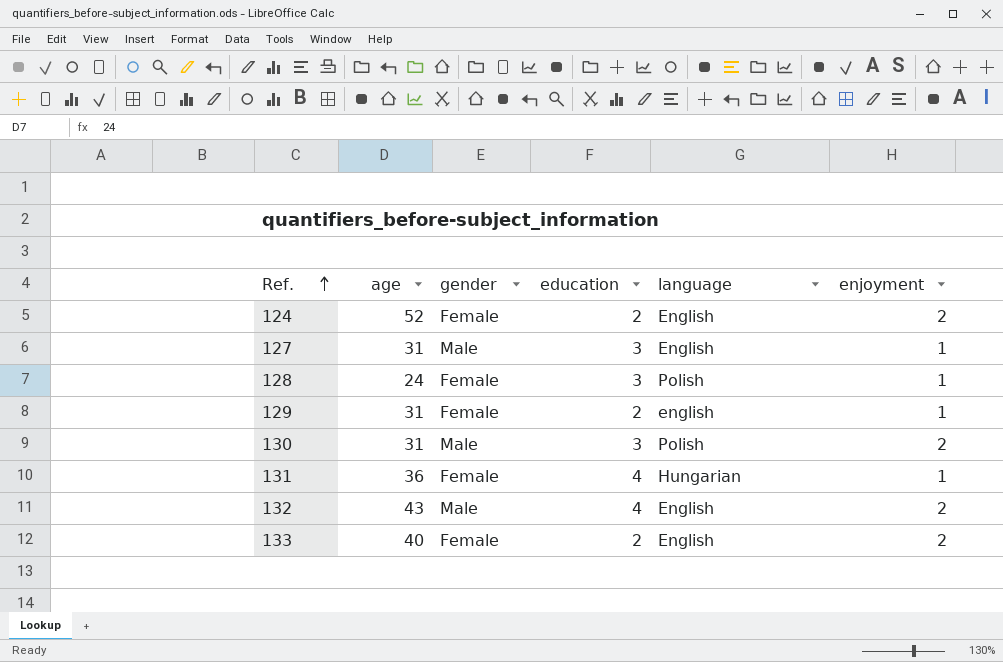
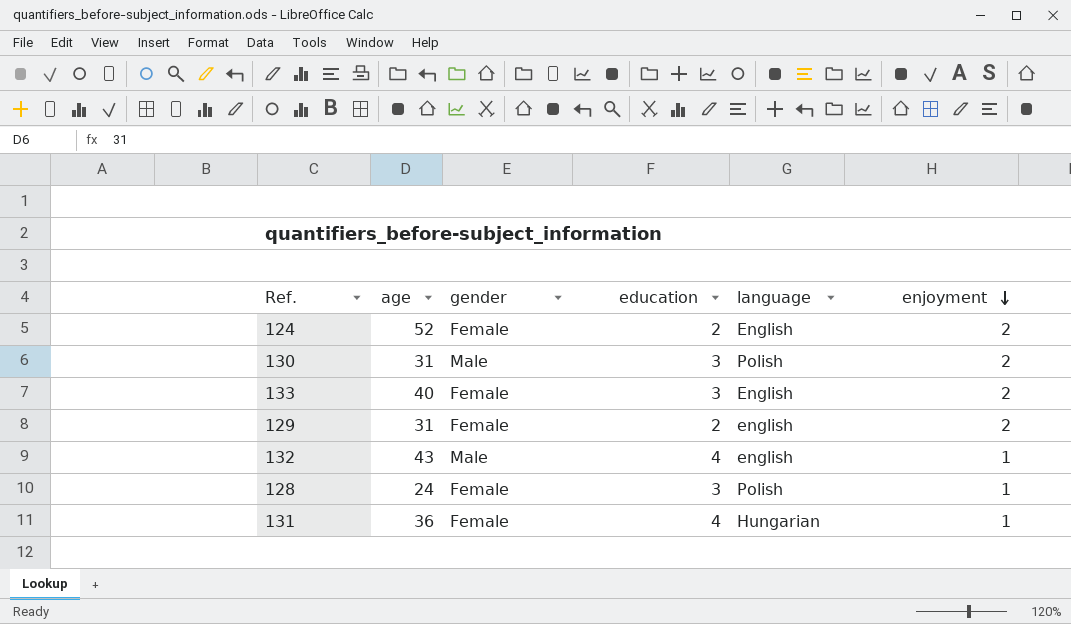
row order: Ref. ascending -> enjoyment descending
row 127: 31 | Male | 3 | English | 1 -> none
133 | education: 2 -> 3
129 | enjoyment: 1 -> 2
132 | language: English -> english
132 | enjoyment: 2 -> 1

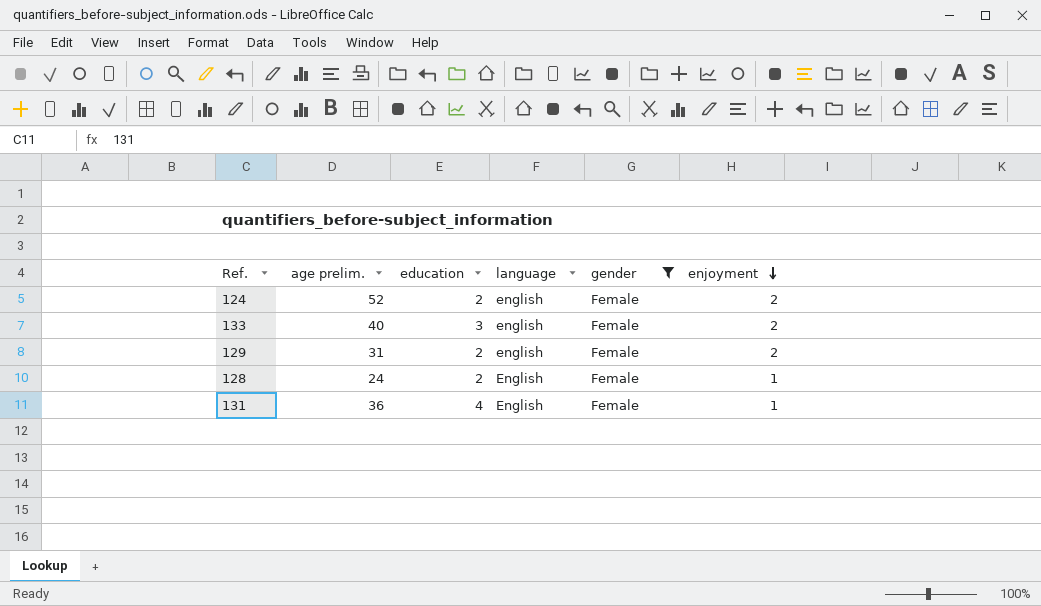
filter: none -> gender = Female
column name: age -> age prelim.
column gender | position: 3 -> 5
124 | language: English -> english
133 | language: English -> english
128 | education: 3 -> 2
128 | language: Polish -> English
131 | language: Hungarian -> English

